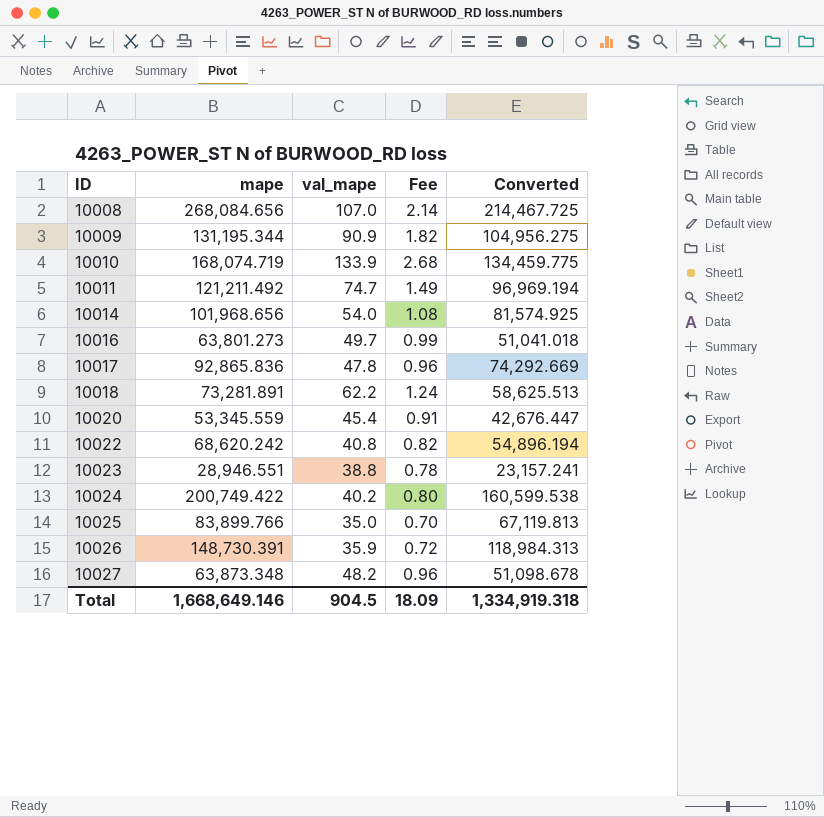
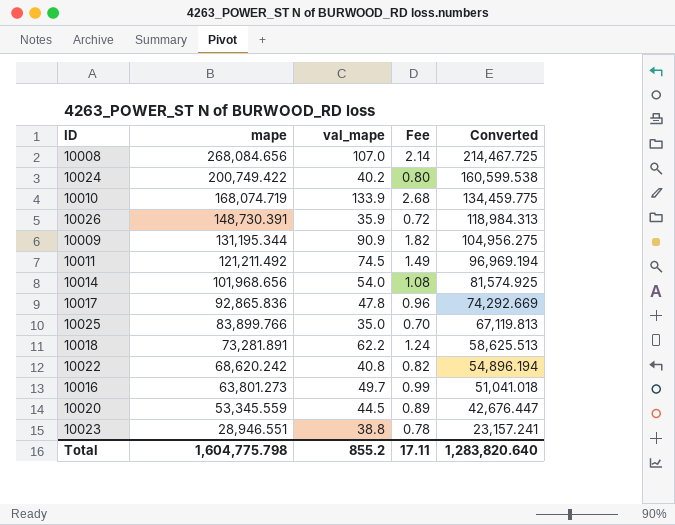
row order: ID ascending -> mape descending
row 10027: 63,873.348 | 48.2 | 0.96 | 51,098.678 -> none
10011 | val_mape: 74.7 -> 74.5
10020 | val_mape: 45.4 -> 44.5
10020 | Fee: 0.91 -> 0.89
Total | mape: 1,668,649.146 -> 1,604,775.798
Total | val_mape: 904.5 -> 855.2
Total | Fee: 18.09 -> 17.11
Total | Converted: 1,334,919.318 -> 1,283,820.640

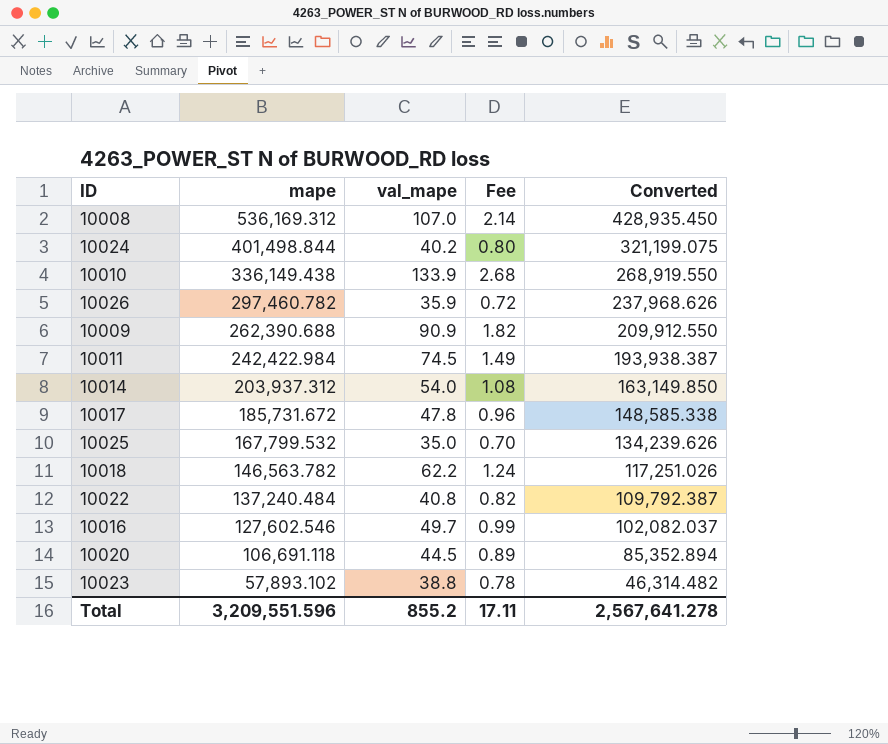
10008 | mape: 268,084.656 -> 536,169.312
10008 | Converted: 214,467.725 -> 428,935.450
10024 | mape: 200,749.422 -> 401,498.844
10024 | Converted: 160,599.538 -> 321,199.075
10010 | mape: 168,074.719 -> 336,149.438
10010 | Converted: 134,459.775 -> 268,919.550
10026 | mape: 148,730.391 -> 297,460.782
10026 | Converted: 118,984.313 -> 237,968.626
10009 | mape: 131,195.344 -> 262,390.688
10009 | Converted: 104,956.275 -> 209,912.550
10011 | mape: 121,211.492 -> 242,422.984
10011 | Converted: 96,969.194 -> 193,938.387
10014 | mape: 101,968.656 -> 203,937.312
10014 | Converted: 81,574.925 -> 163,149.850
10017 | mape: 92,865.836 -> 185,731.672
10017 | Converted: 74,292.669 -> 148,585.338
10025 | mape: 83,899.766 -> 167,799.532
10025 | Converted: 67,119.813 -> 134,239.626
10018 | mape: 73,281.891 -> 146,563.782
10018 | Converted: 58,625.513 -> 117,251.026
10022 | mape: 68,620.242 -> 137,240.484
10022 | Converted: 54,896.194 -> 109,792.387
10016 | mape: 63,801.273 -> 127,602.546
10016 | Converted: 51,041.018 -> 102,082.037
10020 | mape: 53,345.559 -> 106,691.118
10020 | Converted: 42,676.447 -> 85,352.894
10023 | mape: 28,946.551 -> 57,893.102
10023 | Converted: 23,157.241 -> 46,314.482
Total | mape: 1,604,775.798 -> 3,209,551.596
Total | Converted: 1,283,820.640 -> 2,567,641.278

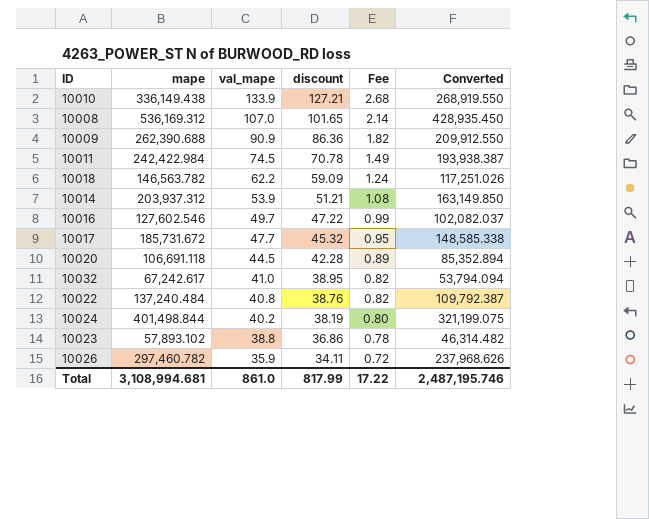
row order: mape descending -> val_mape descending
column discount | formula: none -> [val_mape] * 0.95
row 10025: 167,799.532 | 35.0 | 0.70 | 134,239.626 -> none
10014 | val_mape: 54.0 -> 53.9
10017 | val_mape: 47.8 -> 47.7
10017 | Fee: 0.96 -> 0.95
row 10032: none -> 67,242.617 | 41.0 | 38.95 | 0.82 | 53,794.094
Total | mape: 3,209,551.596 -> 3,108,994.681
Total | val_mape: 855.2 -> 861.0
Total | Fee: 17.11 -> 17.22
Total | Converted: 2,567,641.278 -> 2,487,195.746

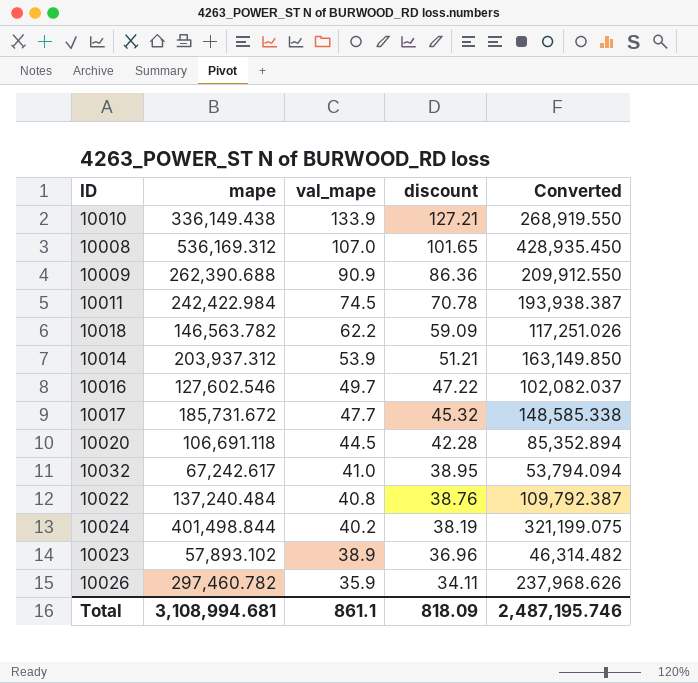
column Fee | formula: [val_mape] * 0.02 -> none
10023 | val_mape: 38.8 -> 38.9
10023 | discount: 36.86 -> 36.96
Total | val_mape: 861.0 -> 861.1
Total | discount: 817.99 -> 818.09

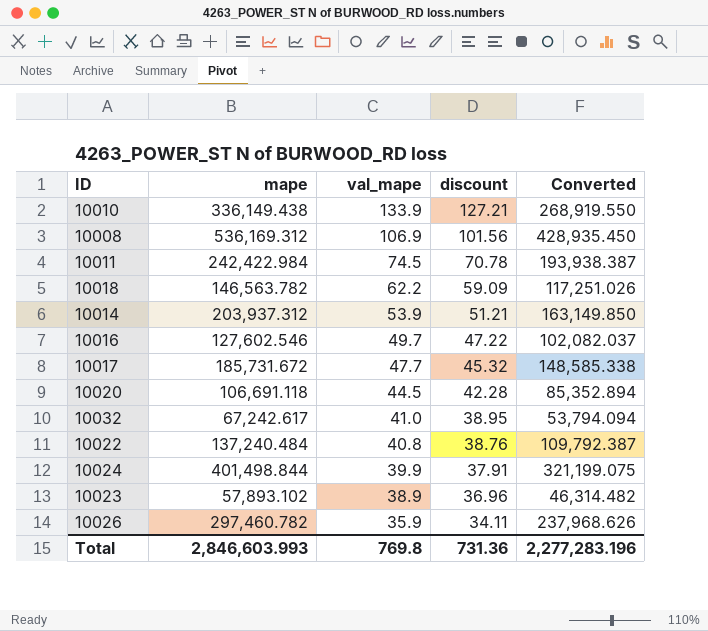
row 10009: 262,390.688 | 90.9 | 86.36 | 209,912.550 -> none
10008 | val_mape: 107.0 -> 106.9
10008 | discount: 101.65 -> 101.56
10024 | val_mape: 40.2 -> 39.9
10024 | discount: 38.19 -> 37.91
Total | mape: 3,108,994.681 -> 2,846,603.993
Total | val_mape: 861.1 -> 769.8
Total | discount: 818.09 -> 731.36
Total | Converted: 2,487,195.746 -> 2,277,283.196

